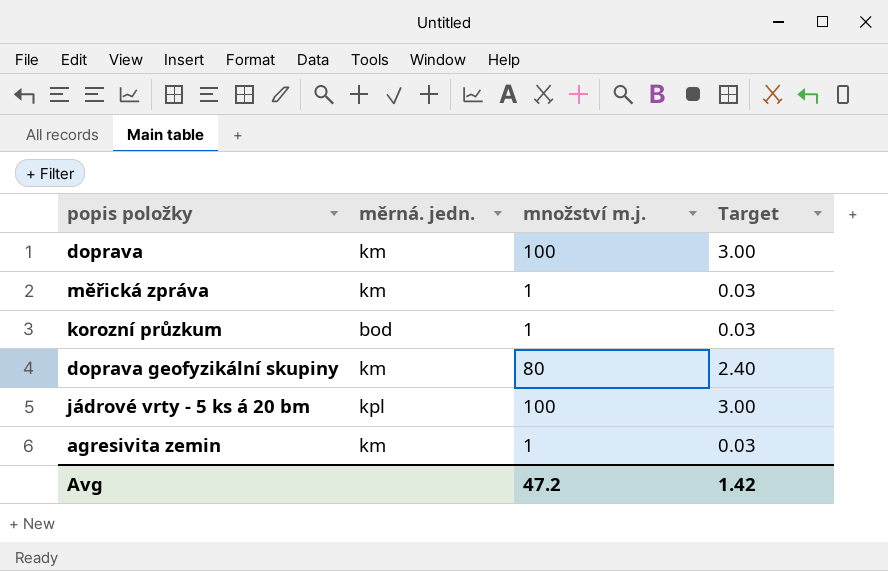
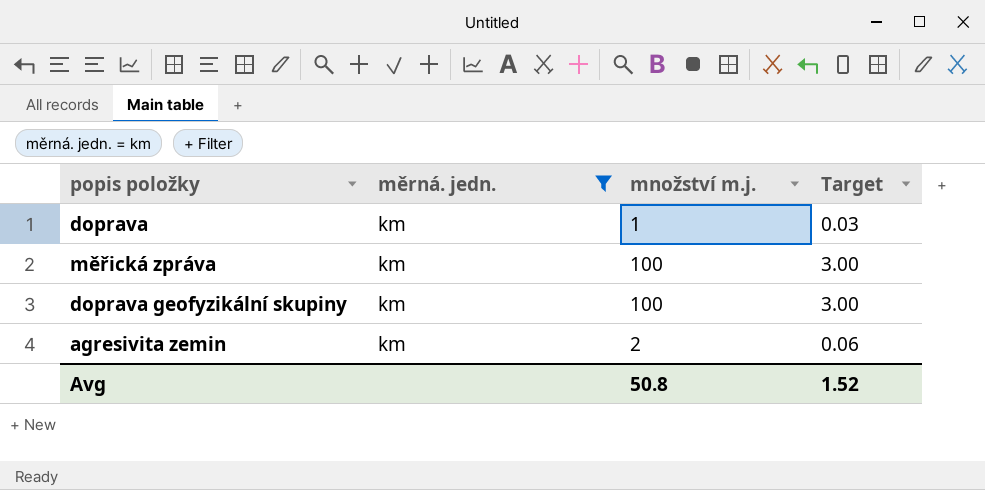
filter: none -> měrná. jedn. = km
doprava | množství m.j.: 100 -> 1
doprava | Target: 3.00 -> 0.03
měřická zpráva | množství m.j.: 1 -> 100
měřická zpráva | Target: 0.03 -> 3.00
doprava geofyzikální skupiny | množství m.j.: 80 -> 100
doprava geofyzikální skupiny | Target: 2.40 -> 3.00
agresivita zemin | množství m.j.: 1 -> 2
agresivita zemin | Target: 0.03 -> 0.06
Avg | množství m.j.: 47.2 -> 50.8
Avg | Target: 1.42 -> 1.52

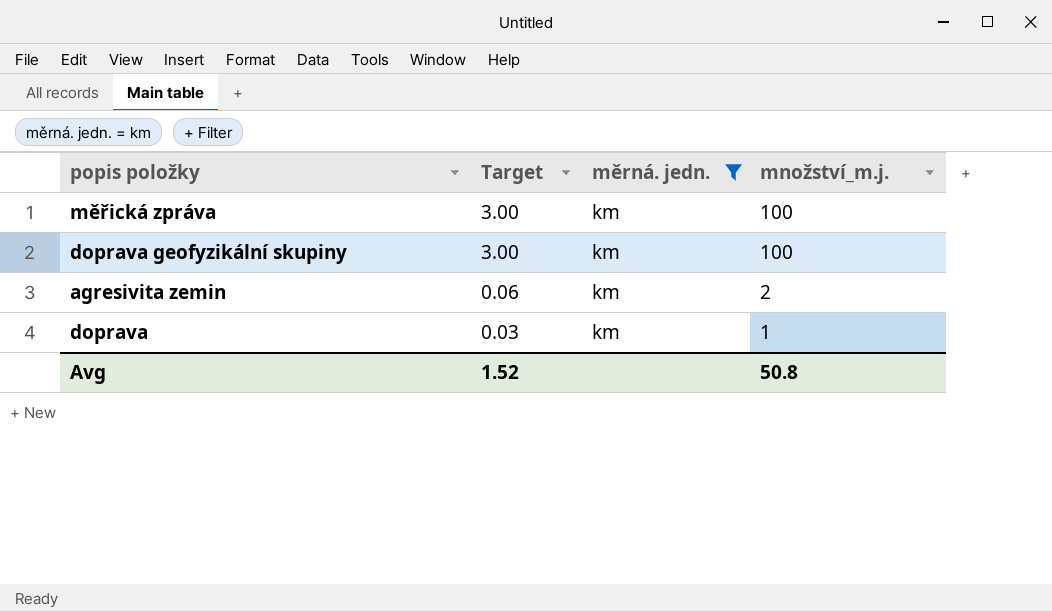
row order: none -> Target descending
column Target | position: 4 -> 2
column name: množství m.j. -> množství_m.j.

